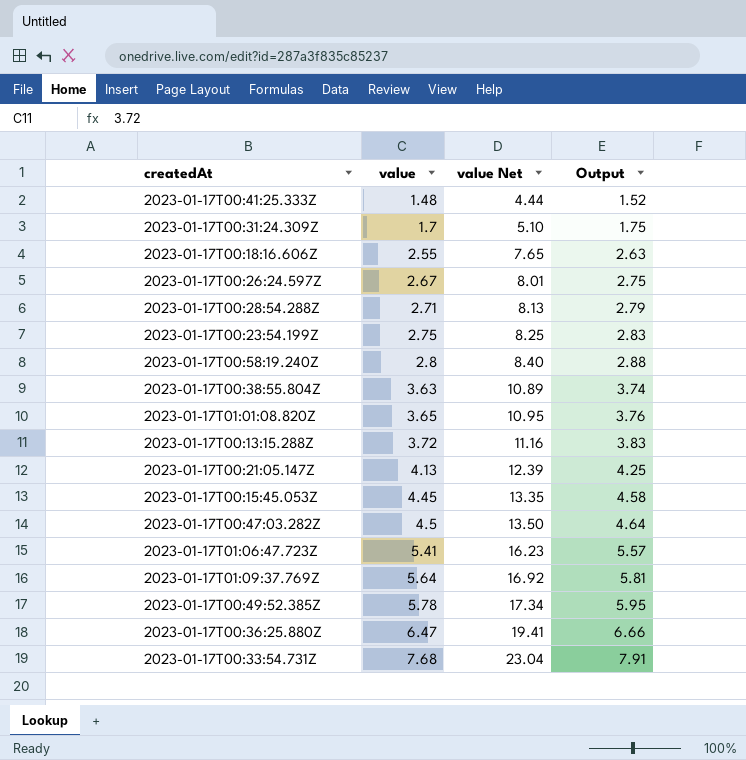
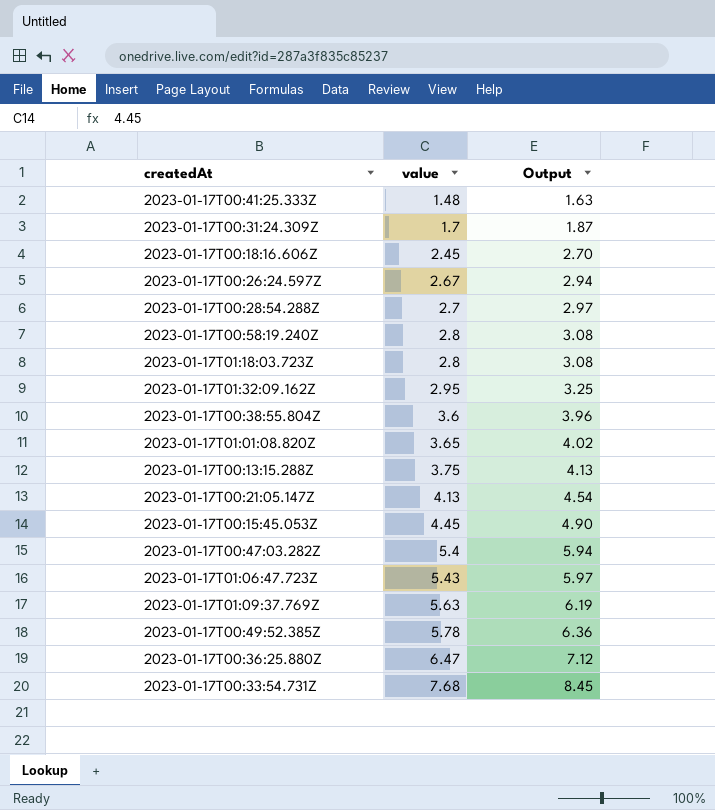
column value Net | formula: [value] * 3 -> none
column Output | formula: [value] * 1.03 -> [value] * 1.1
row 2023-01-17T00:23:54.199Z: 2.75 | 8.25 | 2.83 -> none
2023-01-17T00:18:16.606Z | value: 2.55 -> 2.45
2023-01-17T00:28:54.288Z | value: 2.71 -> 2.7
row 2023-01-17T01:18:03.723Z: none -> 2.8 | 3.08
row 2023-01-17T01:32:09.162Z: none -> 2.95 | 3.25
2023-01-17T00:38:55.804Z | value: 3.63 -> 3.6
2023-01-17T00:13:15.288Z | value: 3.72 -> 3.75
2023-01-17T00:47:03.282Z | value: 4.5 -> 5.4
2023-01-17T01:06:47.723Z | value: 5.41 -> 5.43
2023-01-17T01:09:37.769Z | value: 5.64 -> 5.63

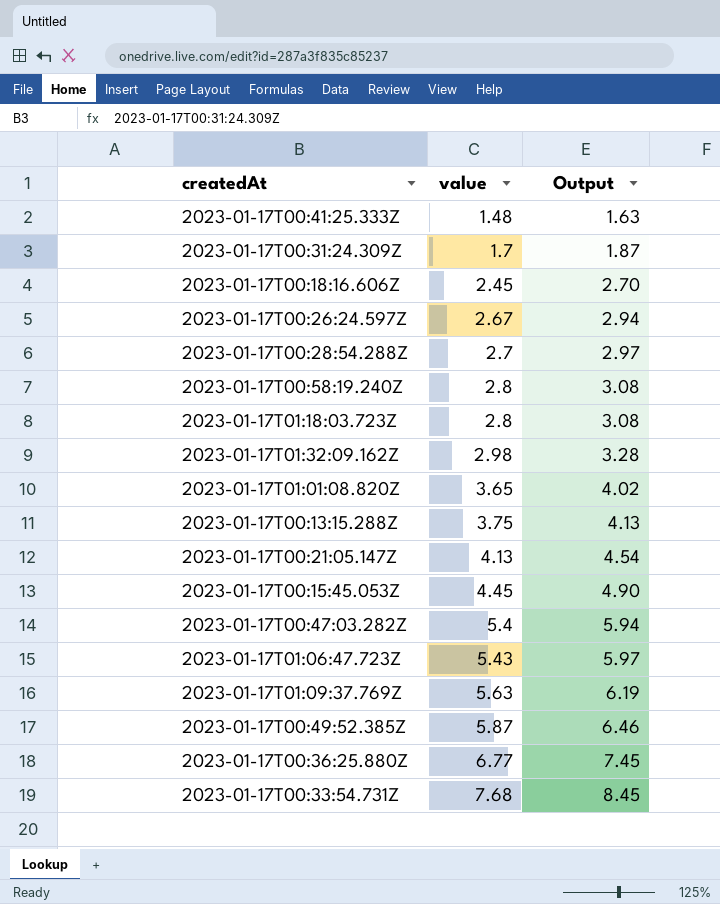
row 2023-01-17T00:38:55.804Z: 3.6 | 3.96 -> none
2023-01-17T01:32:09.162Z | value: 2.95 -> 2.98
2023-01-17T01:32:09.162Z | Output: 3.25 -> 3.28
2023-01-17T00:49:52.385Z | value: 5.78 -> 5.87
2023-01-17T00:49:52.385Z | Output: 6.36 -> 6.46
2023-01-17T00:36:25.880Z | value: 6.47 -> 6.77
2023-01-17T00:36:25.880Z | Output: 7.12 -> 7.45

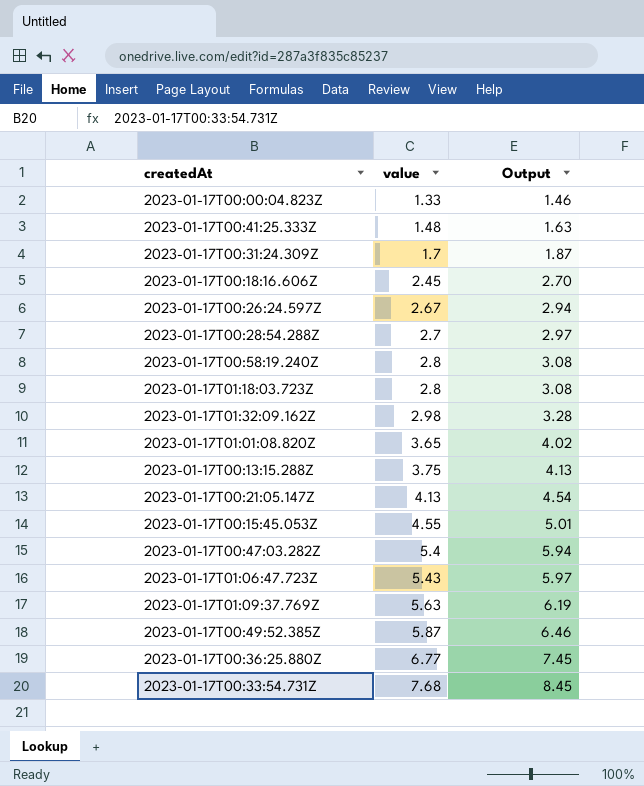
row 2023-01-17T00:00:04.823Z: none -> 1.33 | 1.46
2023-01-17T00:15:45.053Z | value: 4.45 -> 4.55
2023-01-17T00:15:45.053Z | Output: 4.90 -> 5.01

